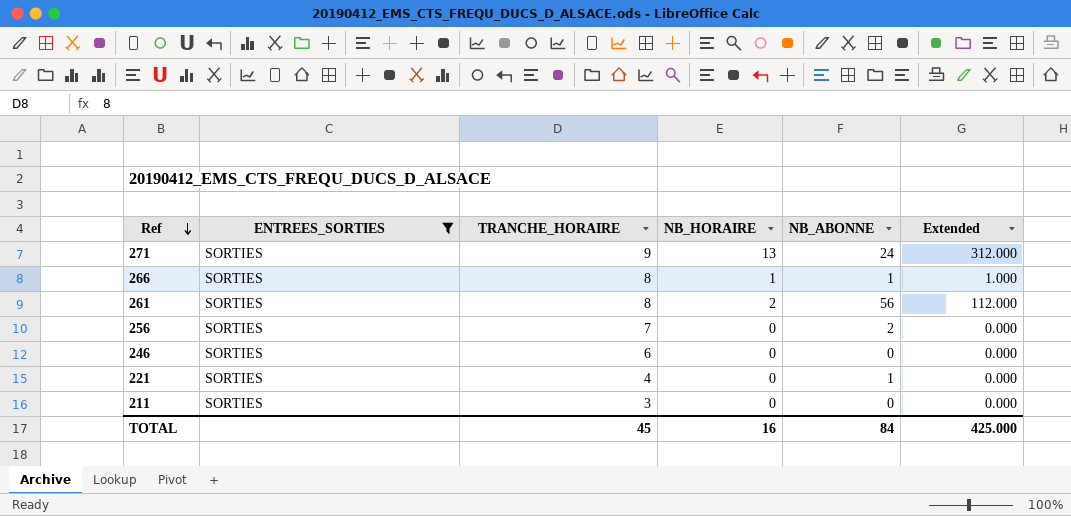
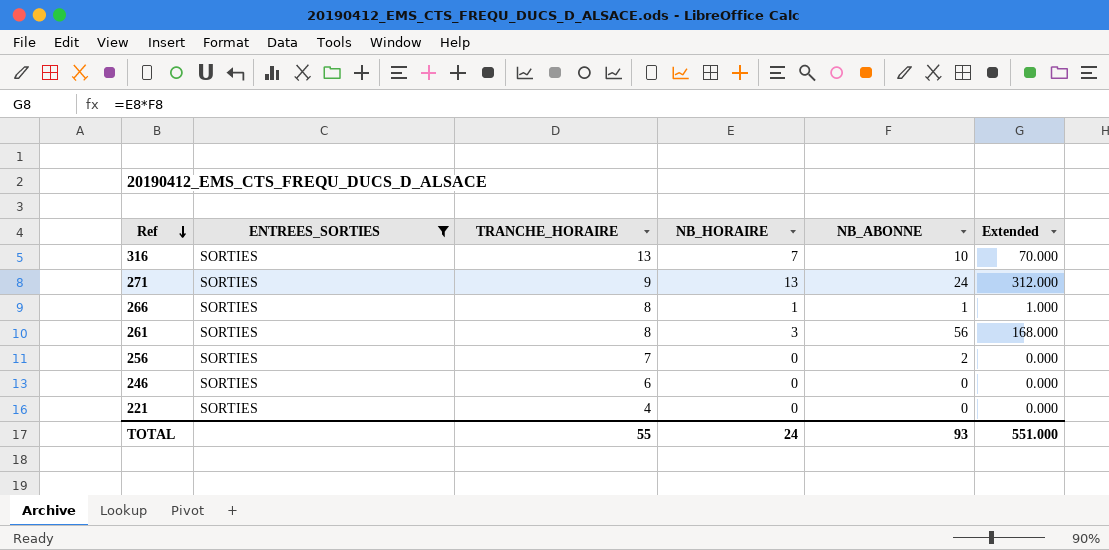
row 211: SORTIES | 3 | 0 | 0 | 0.000 -> none
row 316: none -> SORTIES | 13 | 7 | 10 | 70.000
261 | NB_HORAIRE: 2 -> 3
261 | Extended: 112.000 -> 168.000
221 | NB_ABONNE: 1 -> 0
TOTAL | TRANCHE_HORAIRE: 45 -> 55
TOTAL | NB_HORAIRE: 16 -> 24
TOTAL | NB_ABONNE: 84 -> 93
TOTAL | Extended: 425.000 -> 551.000

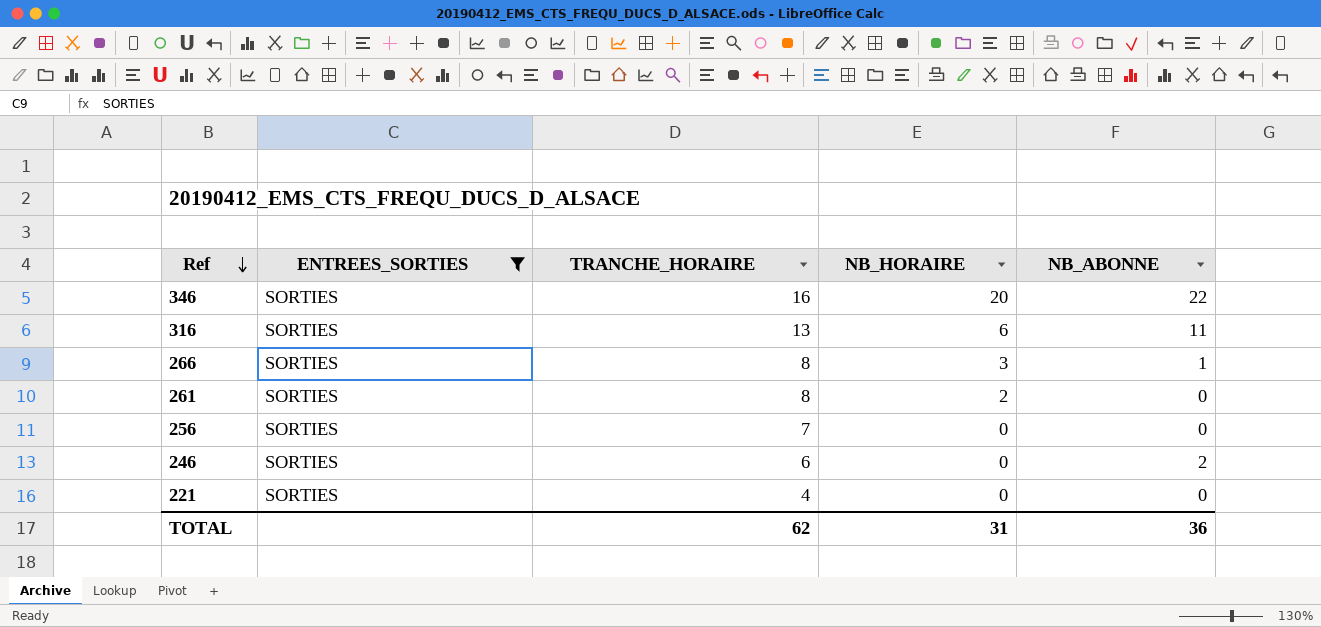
column Extended | formula: [NB_HORAIRE] * [NB_ABONNE] -> none
row 271: SORTIES | 9 | 13 | 24 | 312.000 -> none
row 346: none -> SORTIES | 16 | 20 | 22
316 | NB_HORAIRE: 7 -> 6
316 | NB_ABONNE: 10 -> 11
266 | NB_HORAIRE: 1 -> 3
261 | NB_HORAIRE: 3 -> 2
261 | NB_ABONNE: 56 -> 0
256 | NB_ABONNE: 2 -> 0
246 | NB_ABONNE: 0 -> 2
TOTAL | TRANCHE_HORAIRE: 55 -> 62
TOTAL | NB_HORAIRE: 24 -> 31
TOTAL | NB_ABONNE: 93 -> 36

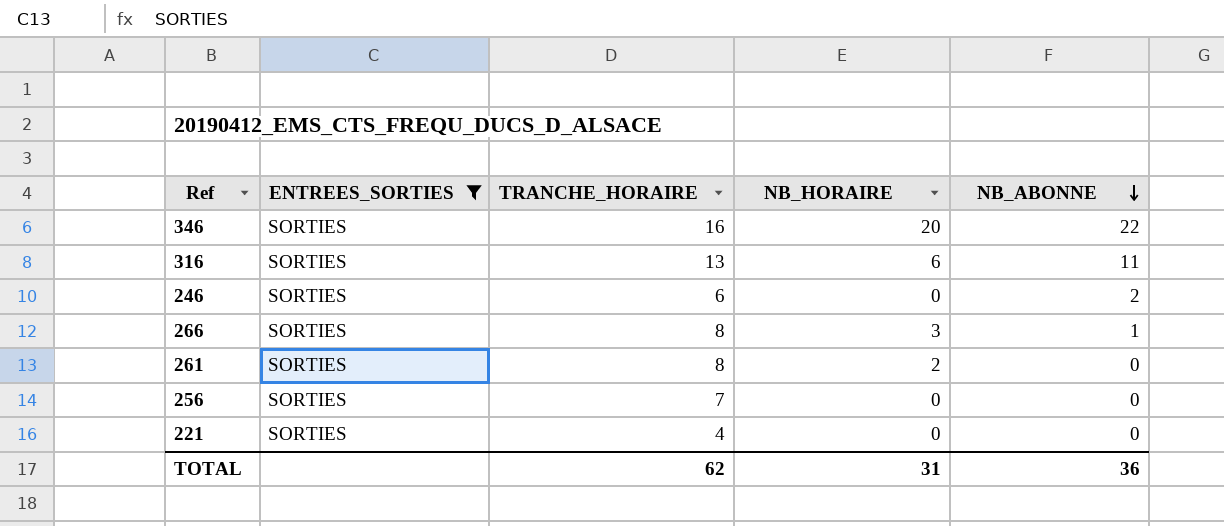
row order: Ref descending -> NB_ABONNE descending

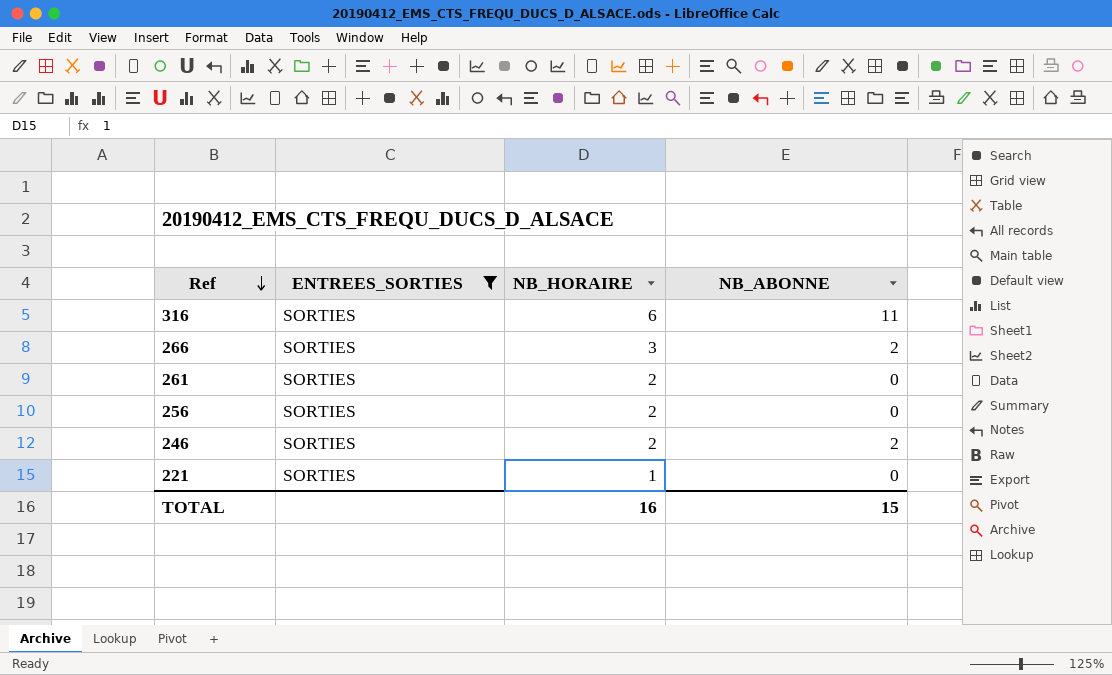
row order: NB_ABONNE descending -> Ref descending
column TRANCHE_HORAIRE | position: 3 -> none
row 346: SORTIES | 16 | 20 | 22 -> none
266 | NB_ABONNE: 1 -> 2
256 | NB_HORAIRE: 0 -> 2
246 | NB_HORAIRE: 0 -> 2
221 | NB_HORAIRE: 0 -> 1
TOTAL | NB_HORAIRE: 31 -> 16
TOTAL | NB_ABONNE: 36 -> 15

